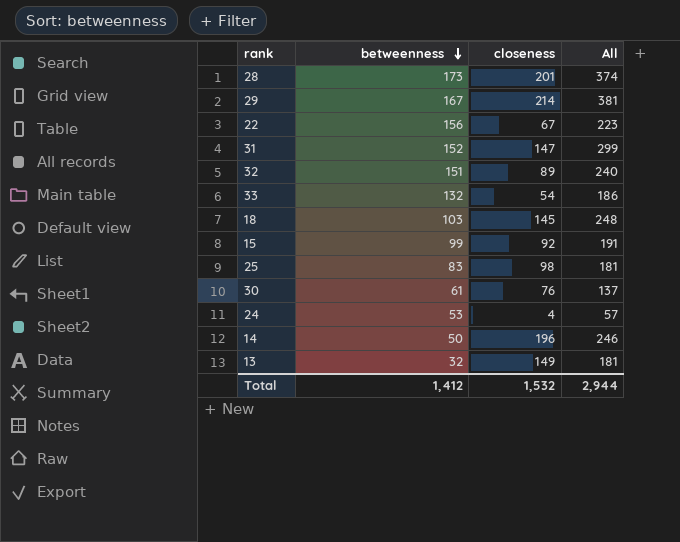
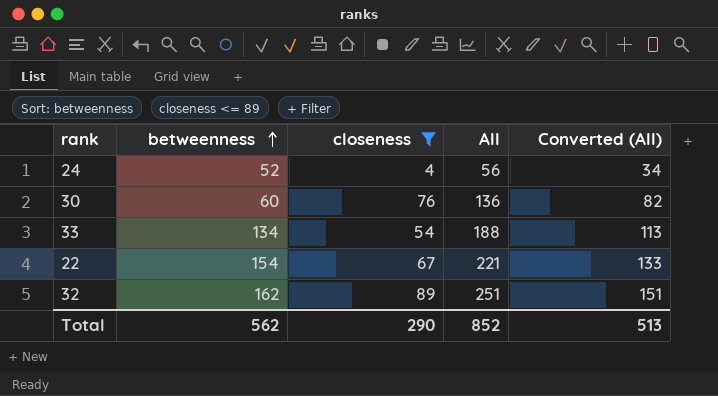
filter: none -> closeness <= 89
row order: betweenness descending -> betweenness ascending
column Converted (All) | formula: none -> [All] * 0.6
24 | betweenness: 53 -> 52
24 | All: 57 -> 56
30 | betweenness: 61 -> 60
30 | All: 137 -> 136
33 | betweenness: 132 -> 134
33 | All: 186 -> 188
22 | betweenness: 156 -> 154
22 | All: 223 -> 221
32 | betweenness: 151 -> 162
32 | All: 240 -> 251
Total | betweenness: 1,412 -> 562
Total | closeness: 1,532 -> 290
Total | All: 2,944 -> 852

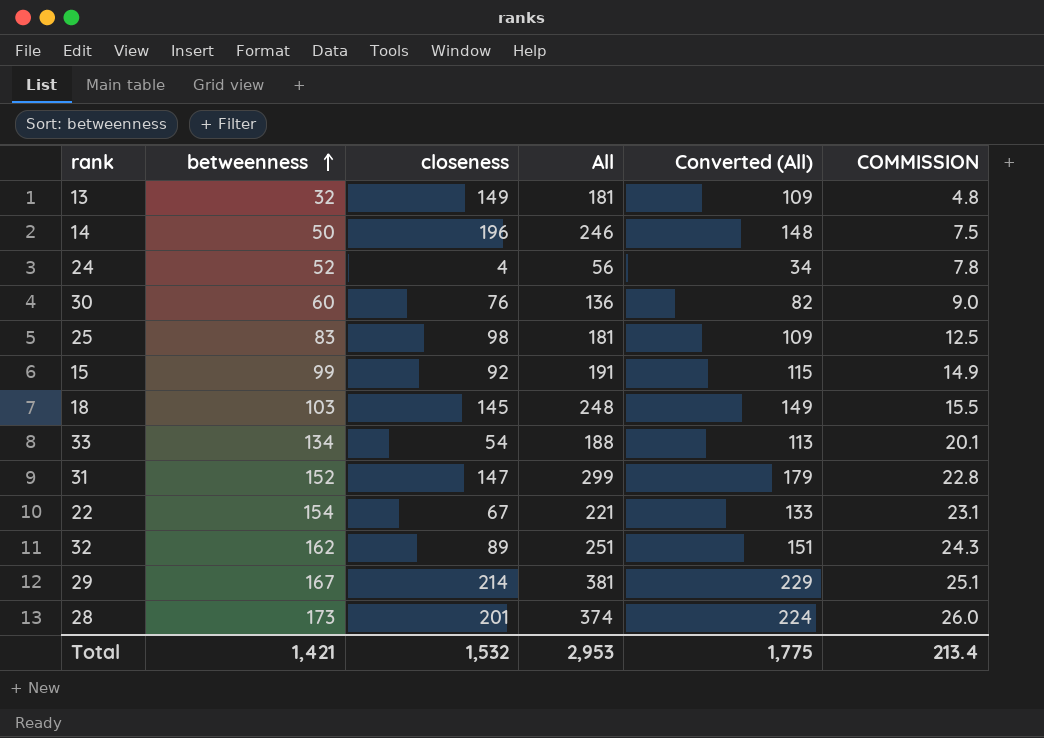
filter: closeness <= 89 -> none
column COMMISSION | formula: none -> [betweenness] * 0.15
Total | betweenness: 562 -> 1,421
Total | closeness: 290 -> 1,532
Total | All: 852 -> 2,953
Total | Converted (All): 513 -> 1,775

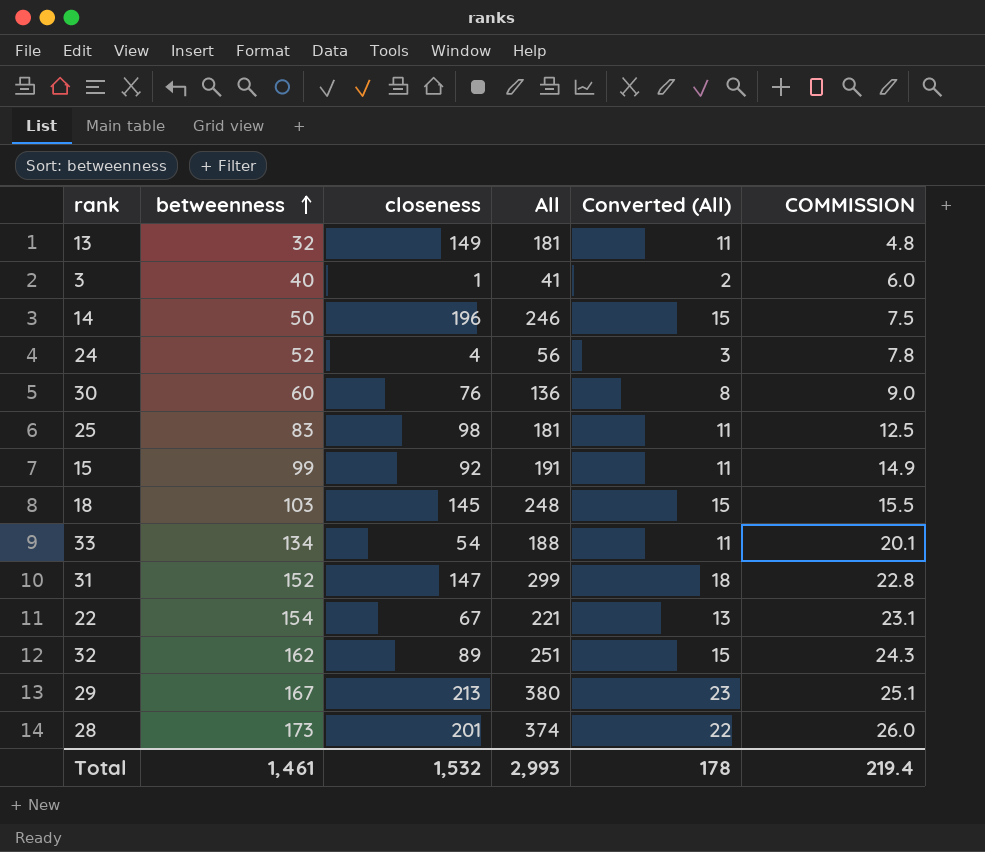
column Converted (All) | formula: [All] * 0.6 -> [All] * 0.06
row 3: none -> 40 | 1 | 41 | 2 | 6.0
29 | closeness: 214 -> 213
29 | All: 381 -> 380
Total | betweenness: 1,421 -> 1,461
Total | All: 2,953 -> 2,993
Total | Converted (All): 1,775 -> 178
Total | COMMISSION: 213.4 -> 219.4

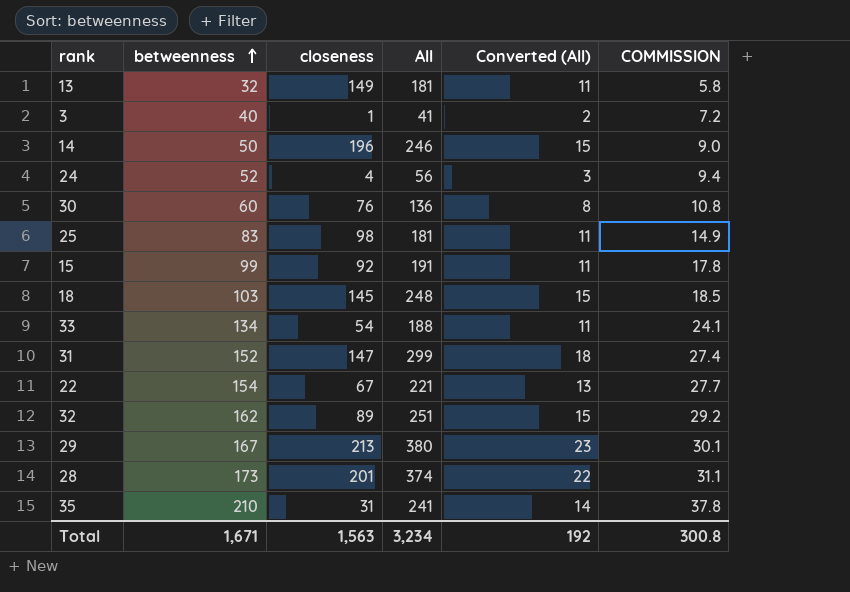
column COMMISSION | formula: [betweenness] * 0.15 -> [betweenness] * 0.18
row 35: none -> 210 | 31 | 241 | 14 | 37.8
Total | betweenness: 1,461 -> 1,671
Total | closeness: 1,532 -> 1,563
Total | All: 2,993 -> 3,234
Total | Converted (All): 178 -> 192
Total | COMMISSION: 219.4 -> 300.8

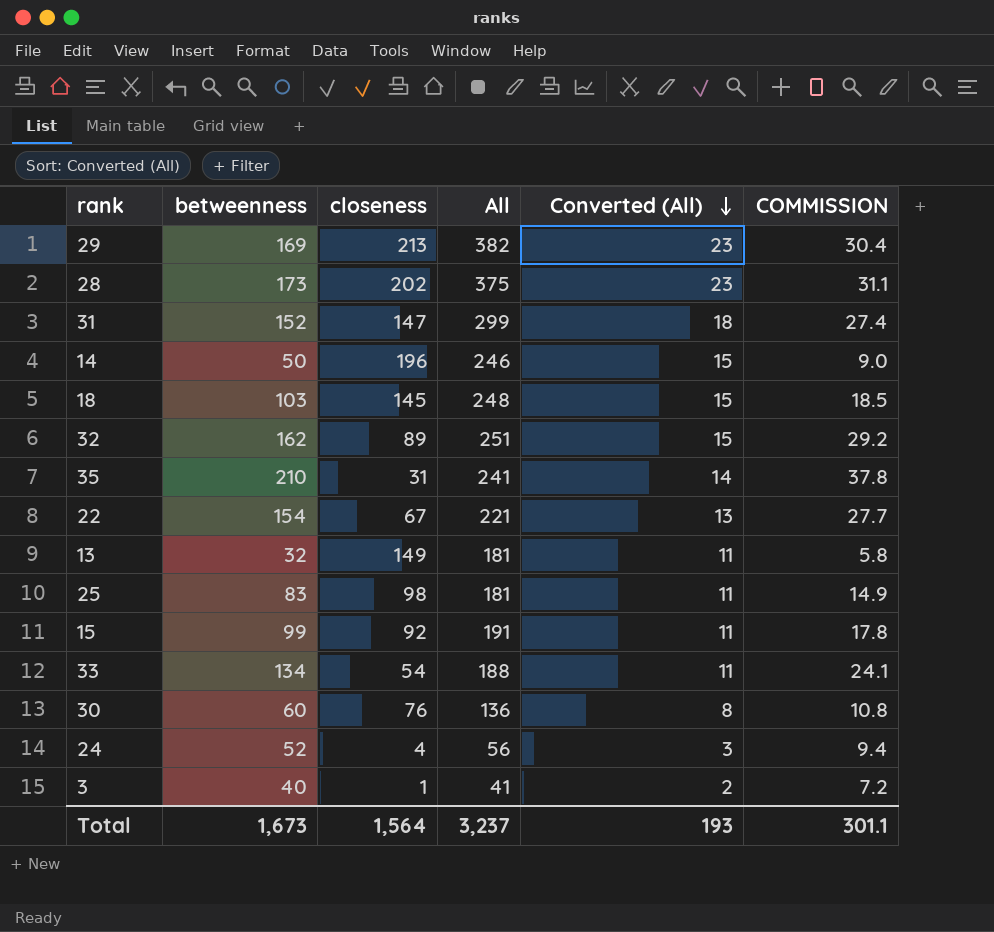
row order: betweenness ascending -> Converted (All) descending
29 | betweenness: 167 -> 169
29 | All: 380 -> 382
29 | COMMISSION: 30.1 -> 30.4
28 | closeness: 201 -> 202
28 | All: 374 -> 375
28 | Converted (All): 22 -> 23
Total | betweenness: 1,671 -> 1,673
Total | closeness: 1,563 -> 1,564
Total | All: 3,234 -> 3,237
Total | Converted (All): 192 -> 193
Total | COMMISSION: 300.8 -> 301.1

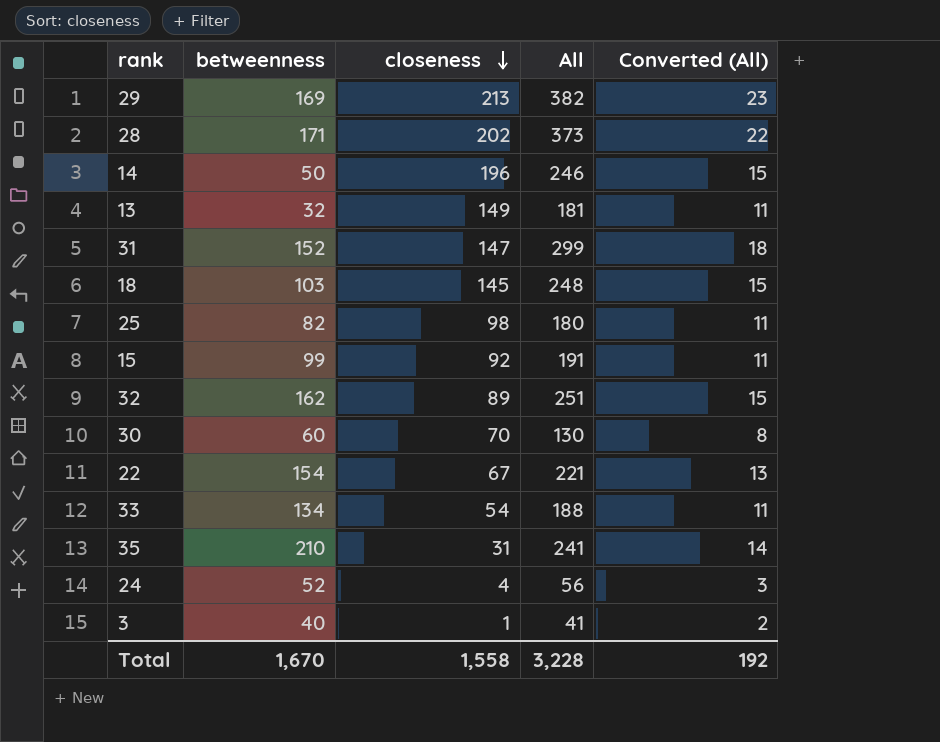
row order: Converted (All) descending -> closeness descending
column COMMISSION | formula: [betweenness] * 0.18 -> none
28 | betweenness: 173 -> 171
28 | All: 375 -> 373
28 | Converted (All): 23 -> 22
25 | betweenness: 83 -> 82
25 | All: 181 -> 180
30 | closeness: 76 -> 70
30 | All: 136 -> 130
Total | betweenness: 1,673 -> 1,670
Total | closeness: 1,564 -> 1,558
Total | All: 3,237 -> 3,228
Total | Converted (All): 193 -> 192

